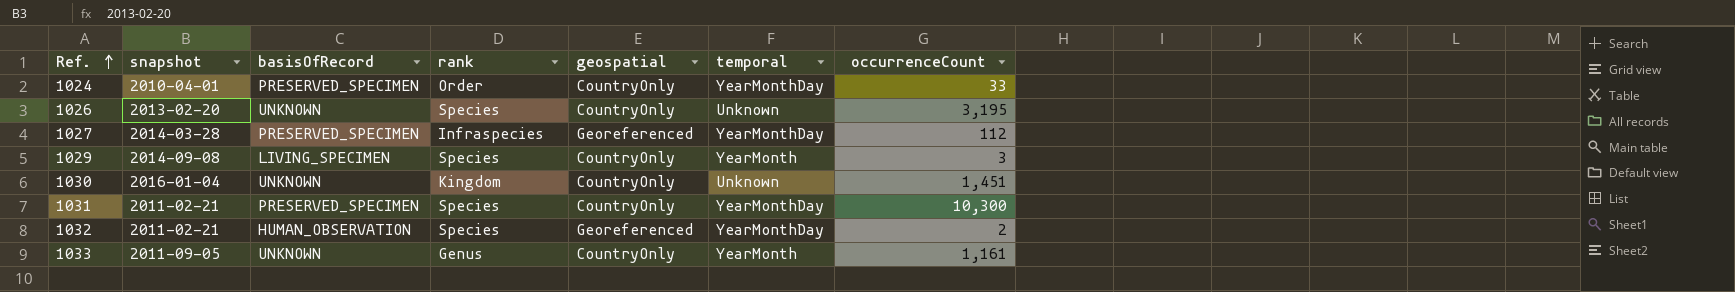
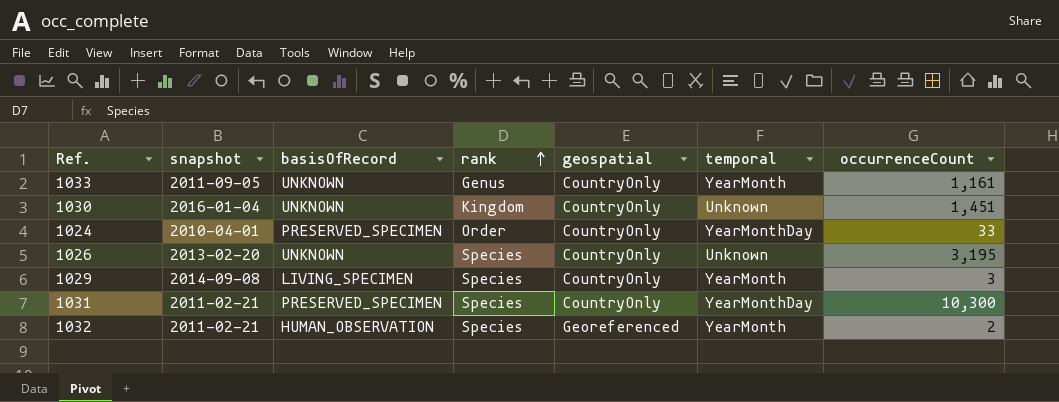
row order: Ref. ascending -> rank ascending
row 1027: 2014-03-28 | PRESERVED_SPECIMEN | Infraspecies | Georeferenced | YearMonthDay | 112 -> none
1032 | temporal: YearMonthDay -> YearMonth

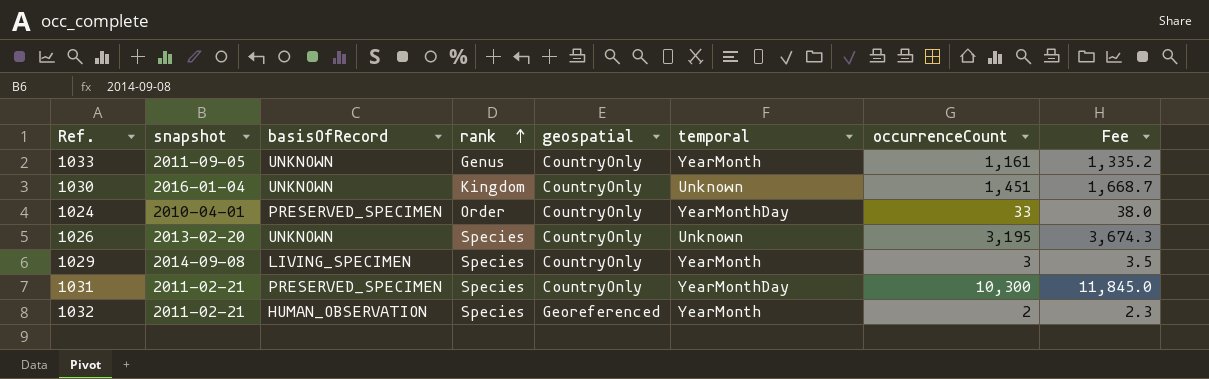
column Fee | formula: none -> [occurrenceCount] * 1.15

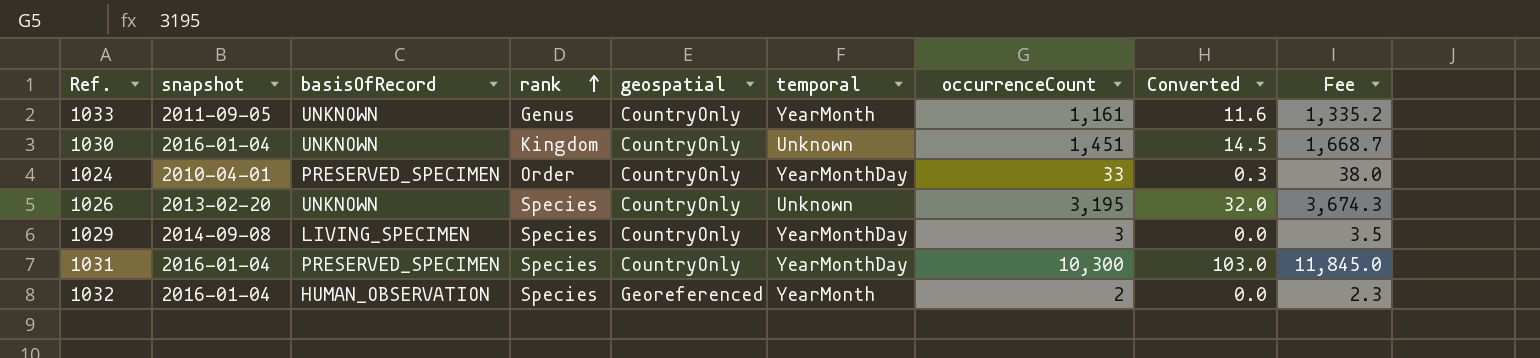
column Converted | formula: none -> [occurrenceCount] * 0.01
1029 | temporal: YearMonth -> YearMonthDay
1031 | snapshot: 2011-02-21 -> 2016-01-04
1032 | snapshot: 2011-02-21 -> 2016-01-04

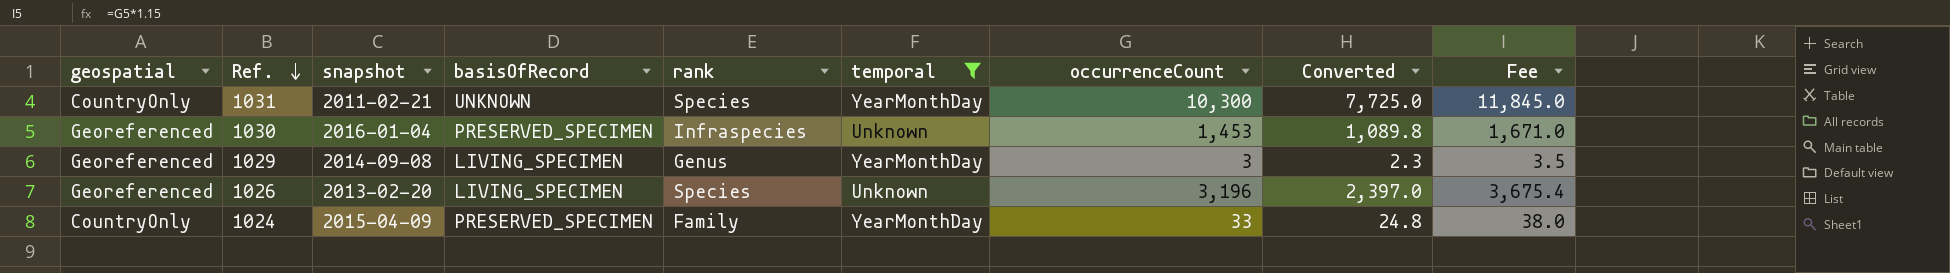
filter: none -> temporal != YearMonth
row order: rank ascending -> Ref. descending
column geospatial | position: 5 -> 1
column Converted | formula: [occurrenceCount] * 0.01 -> [occurrenceCount] * 0.75
1031 | snapshot: 2016-01-04 -> 2011-02-21
1031 | basisOfRecord: PRESERVED_SPECIMEN -> UNKNOWN
1030 | geospatial: CountryOnly -> Georeferenced
1030 | basisOfRecord: UNKNOWN -> PRESERVED_SPECIMEN
1030 | rank: Kingdom -> Infraspecies
1030 | occurrenceCount: 1,451 -> 1,453
1030 | Fee: 1,668.7 -> 1,671.0
1029 | geospatial: CountryOnly -> Georeferenced
1029 | rank: Species -> Genus
1026 | geospatial: CountryOnly -> Georeferenced
1026 | basisOfRecord: UNKNOWN -> LIVING_SPECIMEN
1026 | occurrenceCount: 3,195 -> 3,196
1026 | Fee: 3,674.3 -> 3,675.4
1024 | snapshot: 2010-04-01 -> 2015-04-09
1024 | rank: Order -> Family

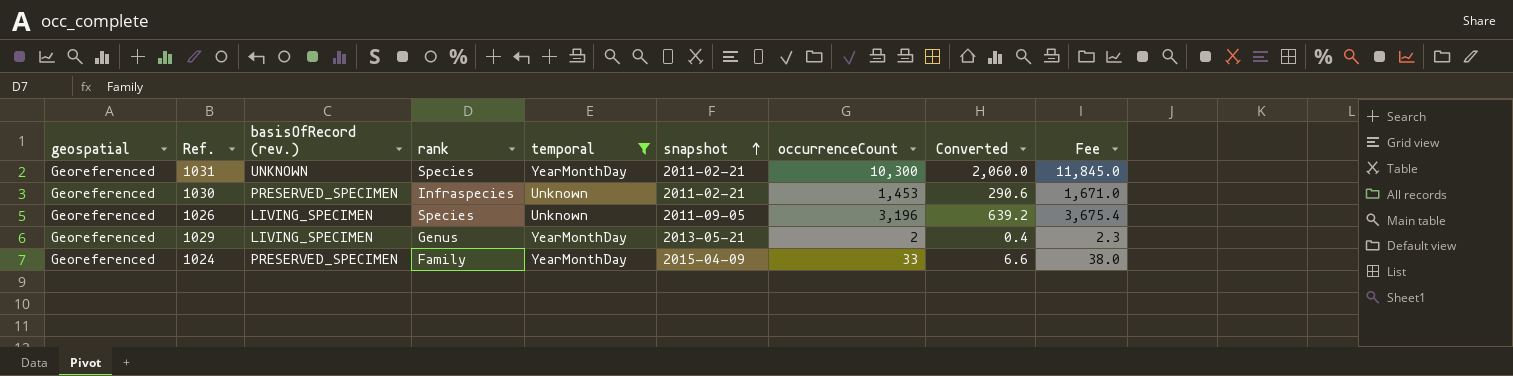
row order: Ref. descending -> snapshot ascending
column name: basisOfRecord -> basisOfRecord (rev.)
column snapshot | position: 3 -> 6
column Converted | formula: [occurrenceCount] * 0.75 -> [occurrenceCount] * 0.2
1031 | geospatial: CountryOnly -> Georeferenced
1030 | snapshot: 2016-01-04 -> 2011-02-21
1026 | snapshot: 2013-02-20 -> 2011-09-05
1029 | snapshot: 2014-09-08 -> 2013-05-21
1029 | occurrenceCount: 3 -> 2
1029 | Fee: 3.5 -> 2.3
1024 | geospatial: CountryOnly -> Georeferenced

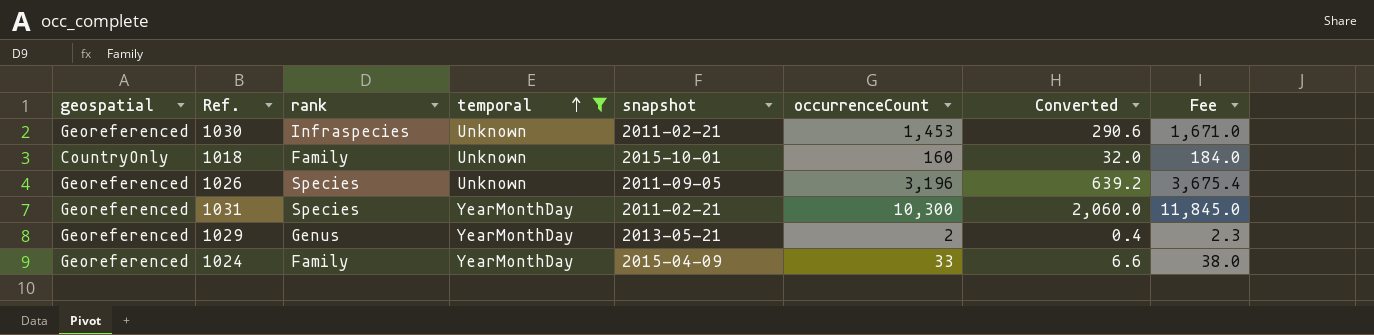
row order: snapshot ascending -> temporal ascending
column basisOfRecord (rev.) | position: 3 -> none
row 1018: none -> CountryOnly | Family | Unknown | 2015-10-01 | 160 | 32.0 | 184.0

